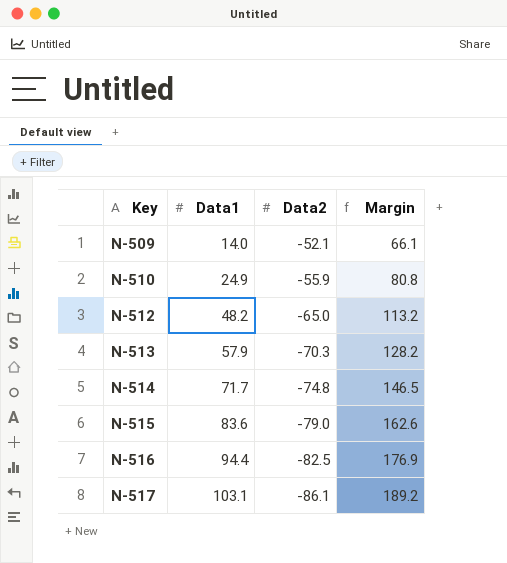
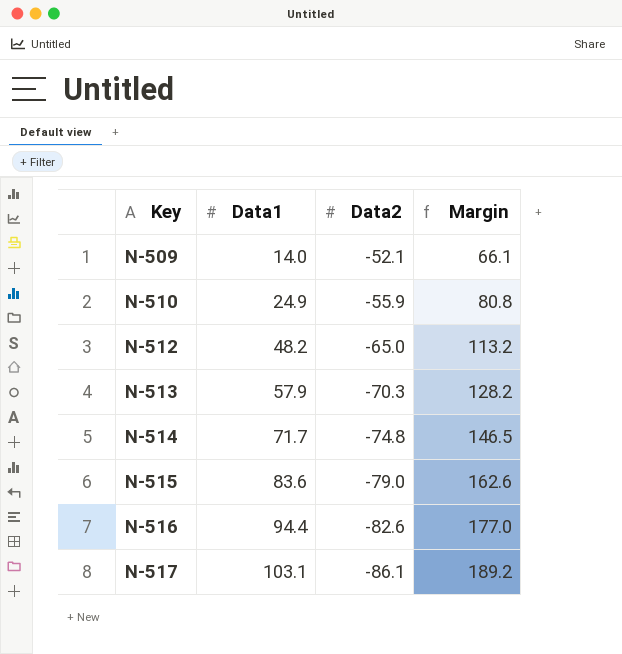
N-516 | Data2: -82.5 -> -82.6
N-516 | Margin: 176.9 -> 177.0

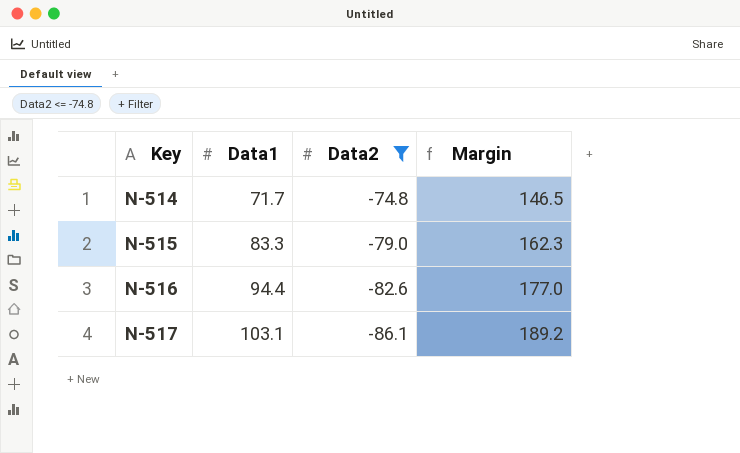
filter: none -> Data2 <= -74.8
N-515 | Data1: 83.6 -> 83.3
N-515 | Margin: 162.6 -> 162.3

